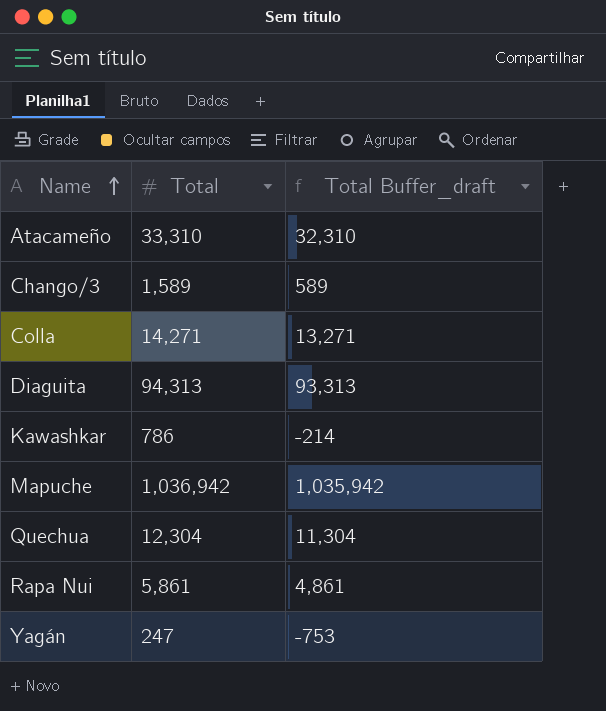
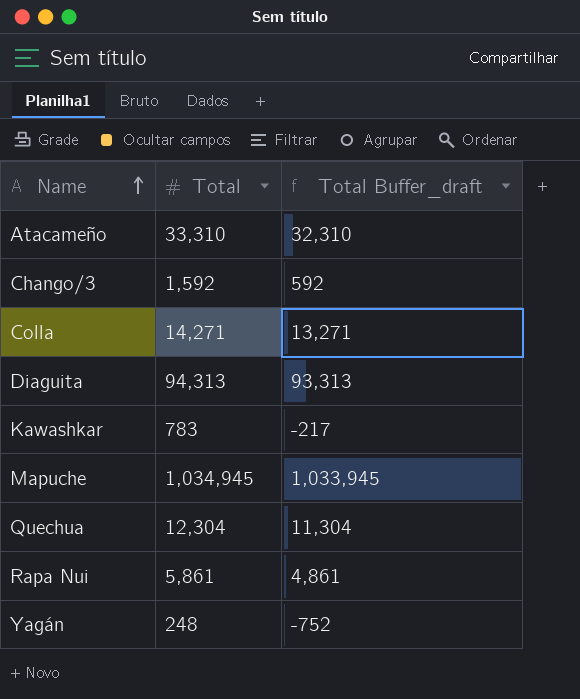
Chango/3 | Total: 1,589 -> 1,592
Chango/3 | Total Buffer_draft: 589 -> 592
Kawashkar | Total: 786 -> 783
Kawashkar | Total Buffer_draft: -214 -> -217
Mapuche | Total: 1,036,942 -> 1,034,945
Mapuche | Total Buffer_draft: 1,035,942 -> 1,033,945
Yagán | Total: 247 -> 248
Yagán | Total Buffer_draft: -753 -> -752

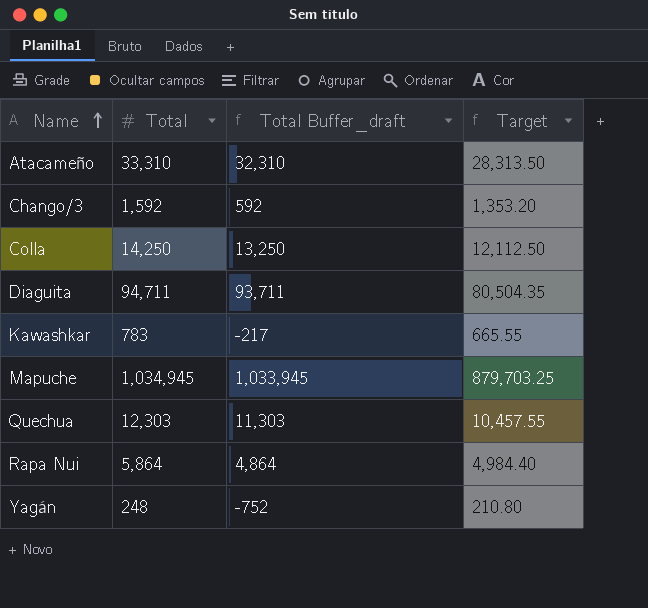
column Target | formula: none -> [Total] * 0.85
Colla | Total: 14,271 -> 14,250
Colla | Total Buffer_draft: 13,271 -> 13,250
Diaguita | Total: 94,313 -> 94,711
Diaguita | Total Buffer_draft: 93,313 -> 93,711
Quechua | Total: 12,304 -> 12,303
Quechua | Total Buffer_draft: 11,304 -> 11,303
Rapa Nui | Total: 5,861 -> 5,864
Rapa Nui | Total Buffer_draft: 4,861 -> 4,864

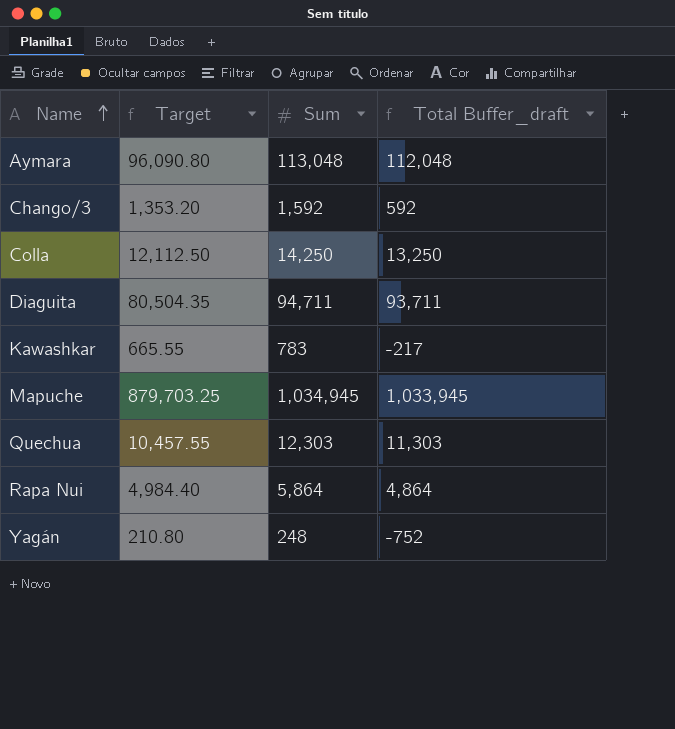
column Target | position: 4 -> 2
column name: Total -> Sum
row Atacameño: 33,310 | 32,310 | 28,313.50 -> none
row Aymara: none -> 96,090.80 | 113,048 | 112,048

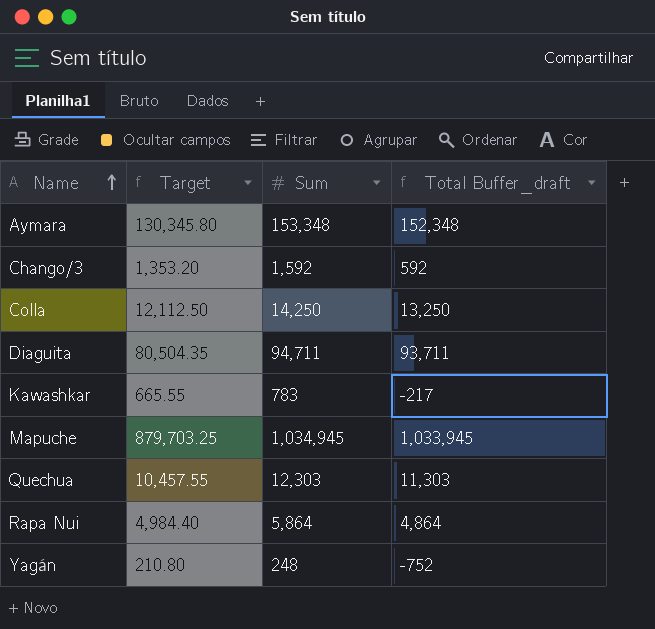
Aymara | Target: 96,090.80 -> 130,345.80
Aymara | Sum: 113,048 -> 153,348
Aymara | Total Buffer_draft: 112,048 -> 152,348

